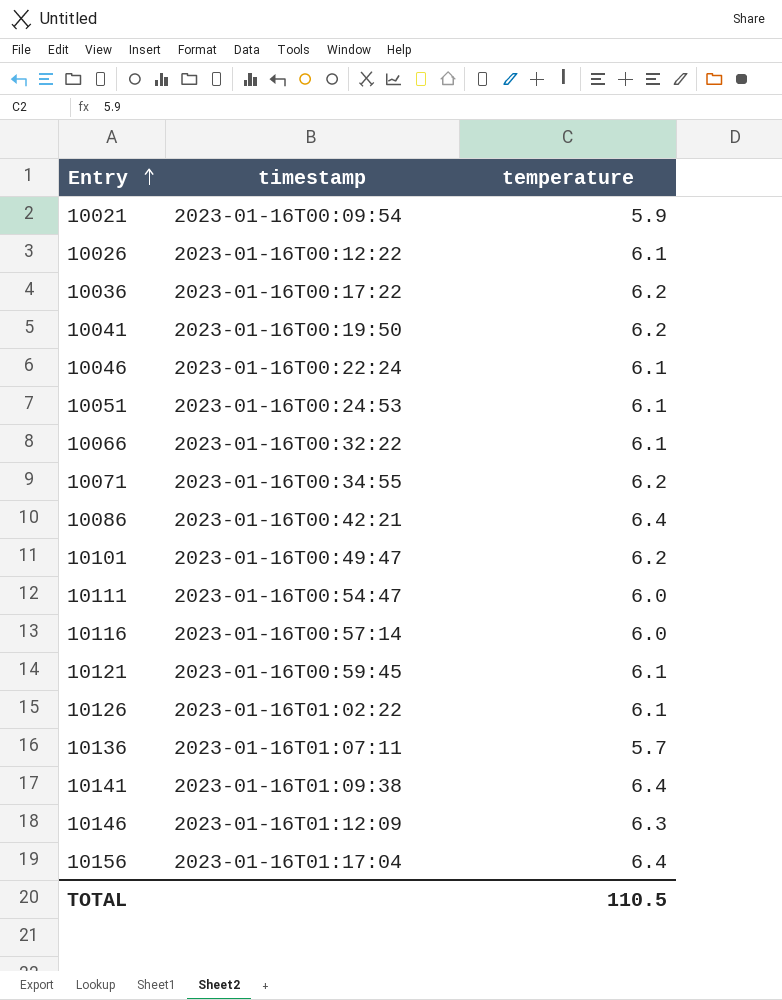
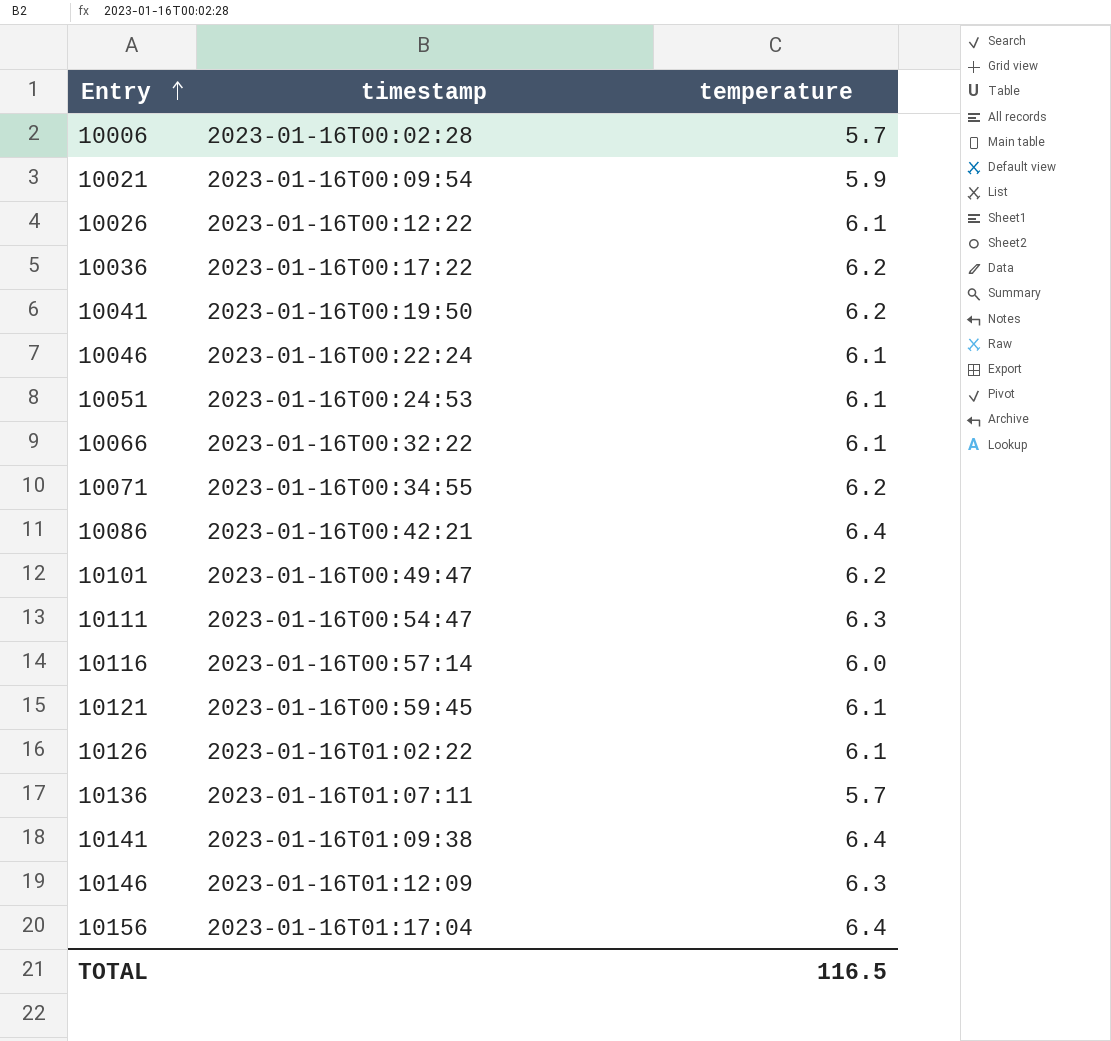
row 10006: none -> 2023-01-16T00:02:28 | 5.7
10111 | temperature: 6.0 -> 6.3
TOTAL | temperature: 110.5 -> 116.5

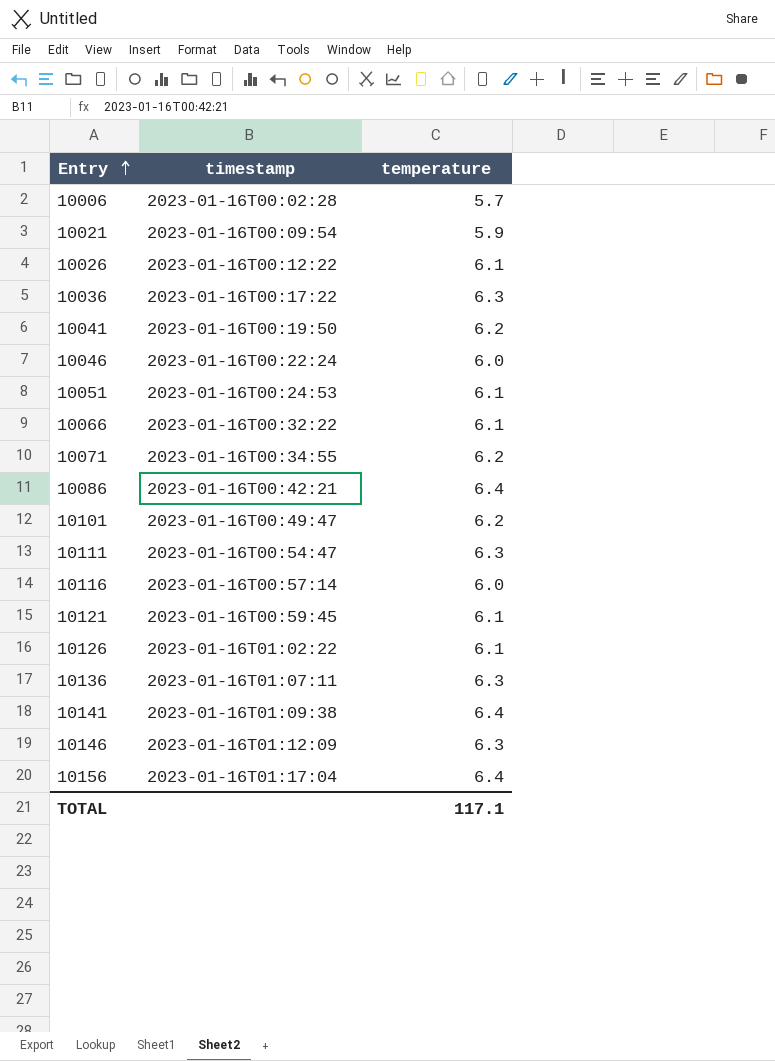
10036 | temperature: 6.2 -> 6.3
10046 | temperature: 6.1 -> 6.0
10136 | temperature: 5.7 -> 6.3
TOTAL | temperature: 116.5 -> 117.1

